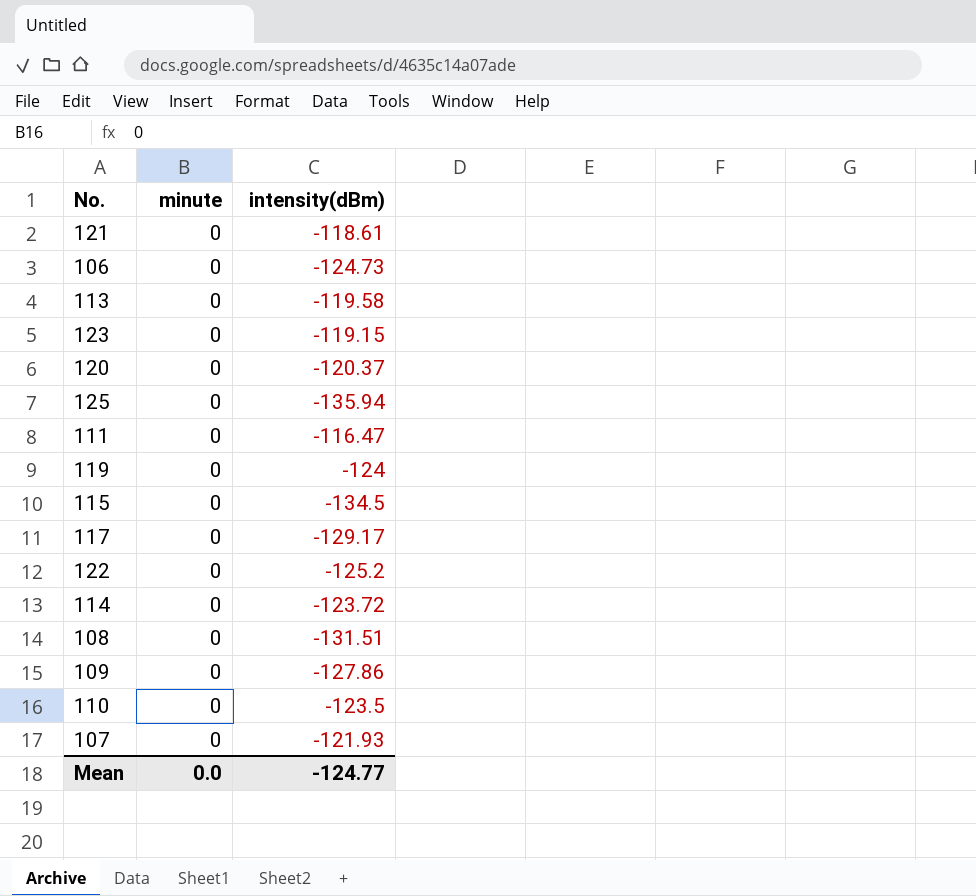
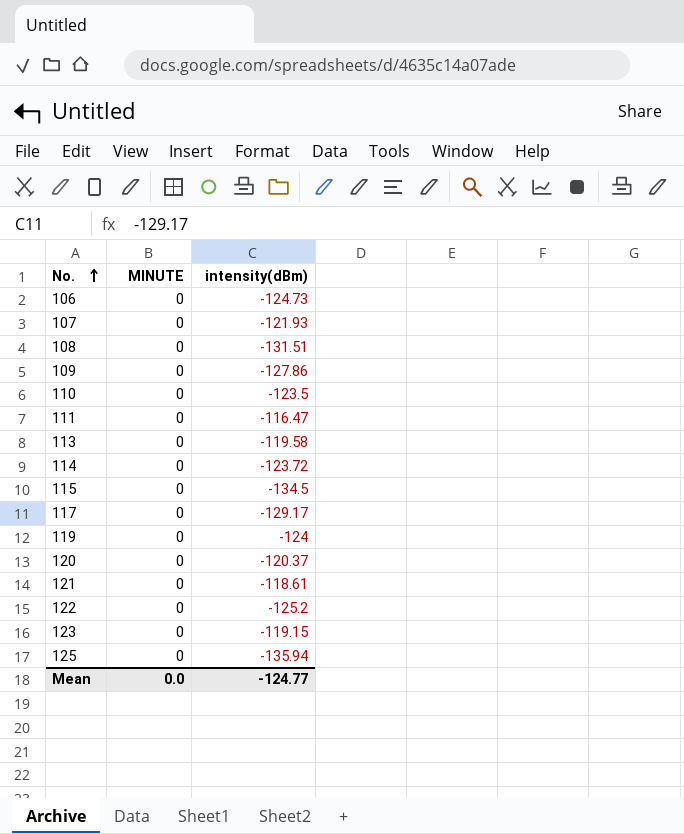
row order: none -> No. ascending
column name: minute -> MINUTE

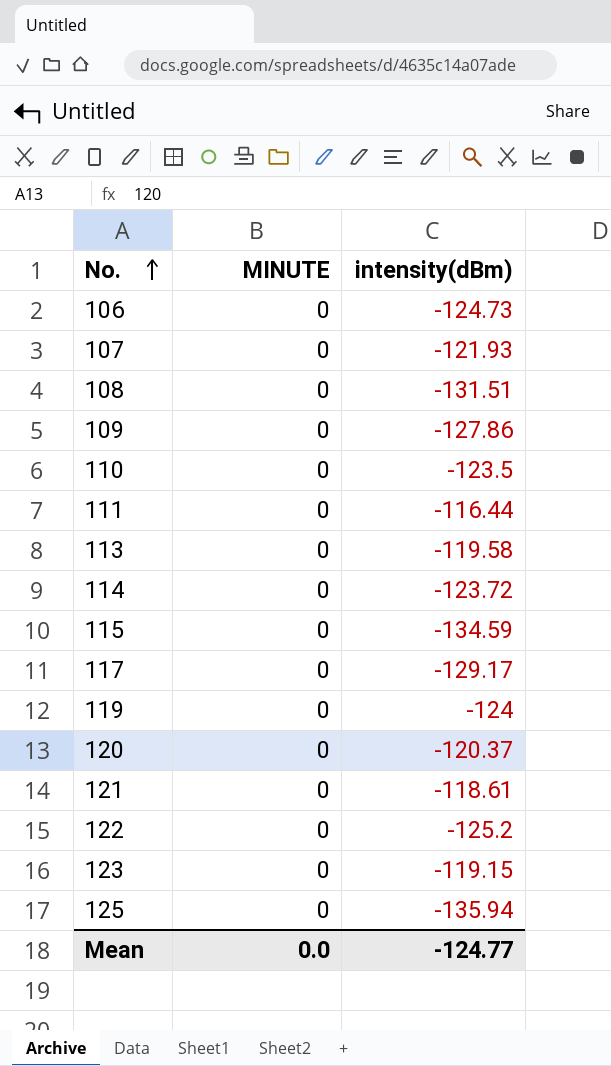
111 | intensity(dBm): -116.47 -> -116.44
115 | intensity(dBm): -134.5 -> -134.59

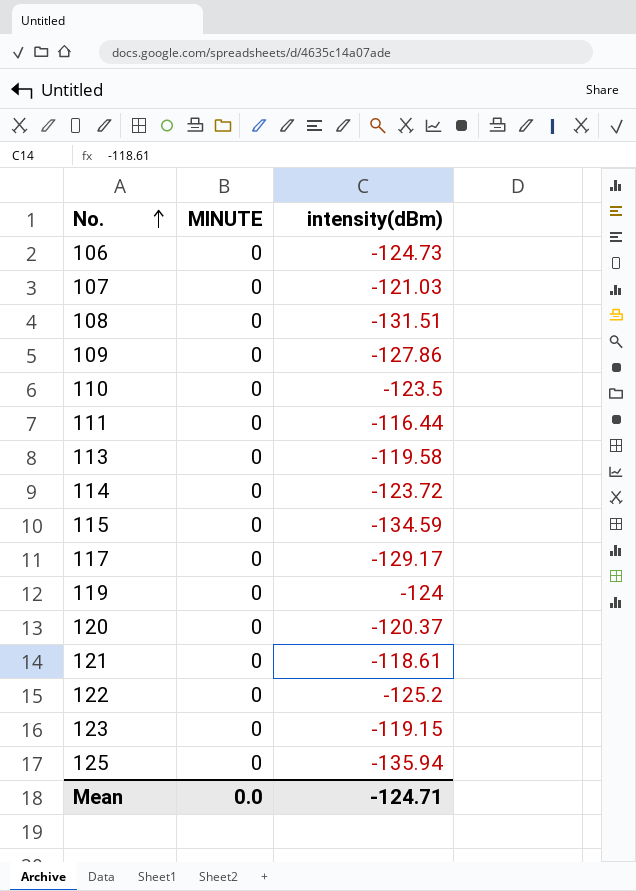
107 | intensity(dBm): -121.93 -> -121.03
Mean | intensity(dBm): -124.77 -> -124.71

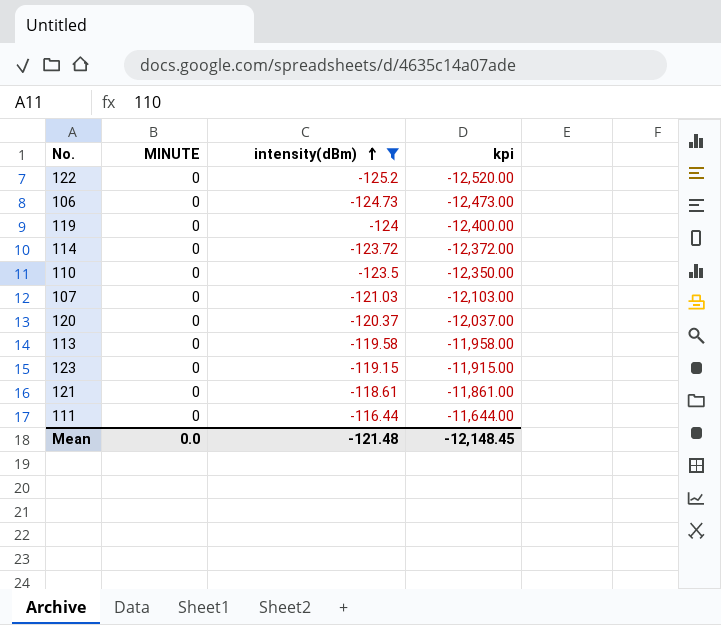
filter: none -> intensity(dBm) >= -125.2
row order: No. ascending -> intensity(dBm) ascending
column kpi | formula: none -> [intensity(dBm)] * 100
Mean | intensity(dBm): -124.71 -> -121.48

